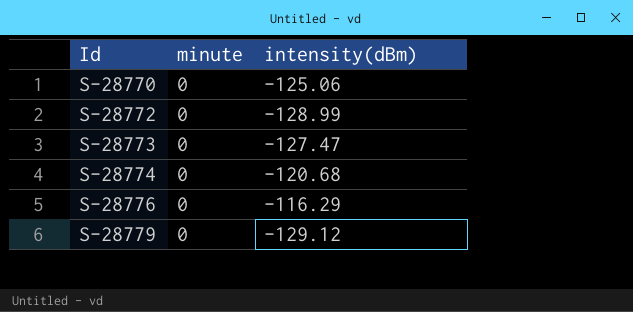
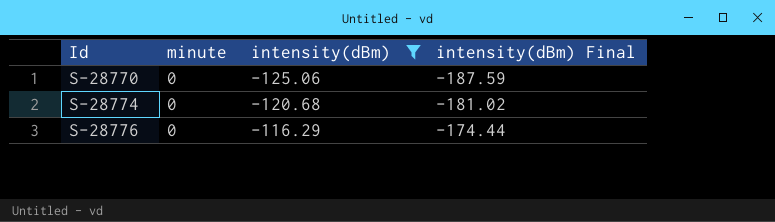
filter: none -> intensity(dBm) >= -125.06
column intensity(dBm) Final | formula: none -> [intensity(dBm)] * 1.5

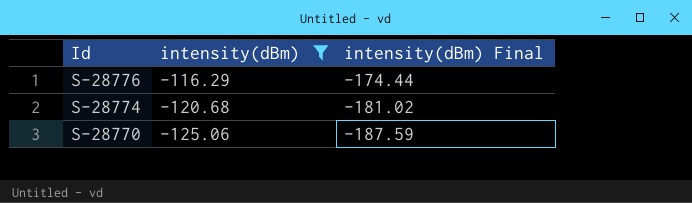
row order: Id ascending -> Id descending
column minute | position: 2 -> none

